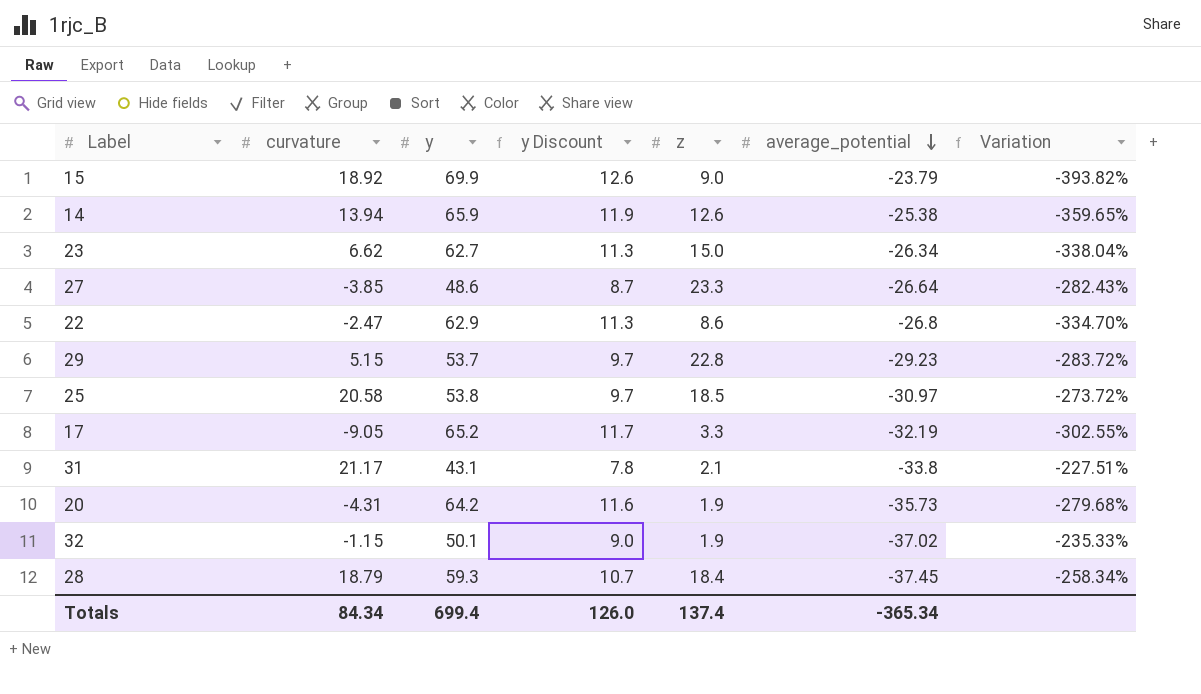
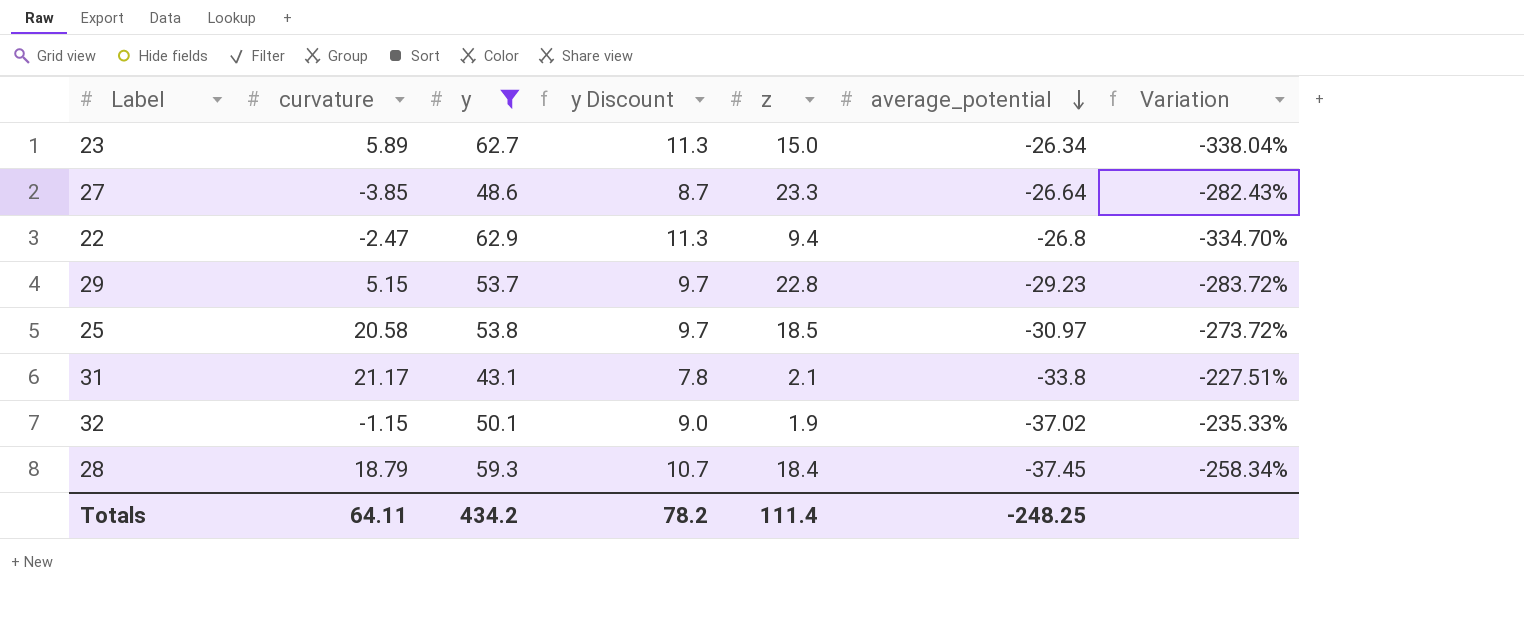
filter: none -> y <= 62.9
23 | curvature: 6.62 -> 5.89
22 | z: 8.6 -> 9.4
Totals | curvature: 84.34 -> 64.11
Totals | y: 699.4 -> 434.2
Totals | y Discount: 126.0 -> 78.2
Totals | z: 137.4 -> 111.4
Totals | average_potential: -365.34 -> -248.25

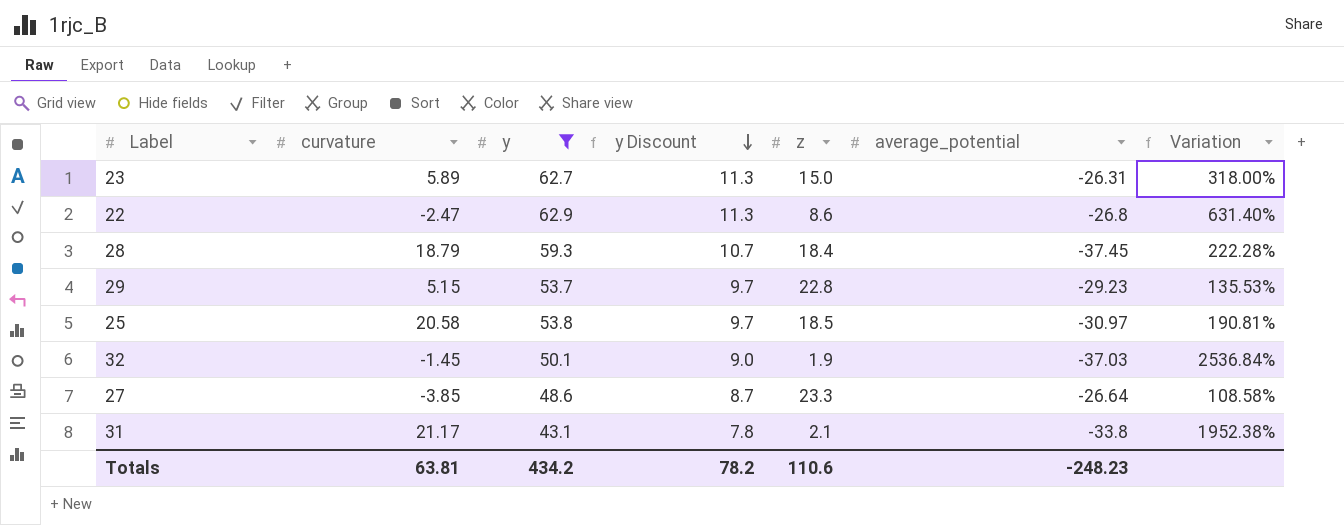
row order: average_potential descending -> y Discount descending
column Variation | formula: ([y] - [average_potential]) / [average_potential] -> ([y] - [z]) / [z]
23 | average_potential: -26.34 -> -26.31
22 | z: 9.4 -> 8.6
32 | curvature: -1.15 -> -1.45
32 | average_potential: -37.02 -> -37.03
Totals | curvature: 64.11 -> 63.81
Totals | z: 111.4 -> 110.6
Totals | average_potential: -248.25 -> -248.23

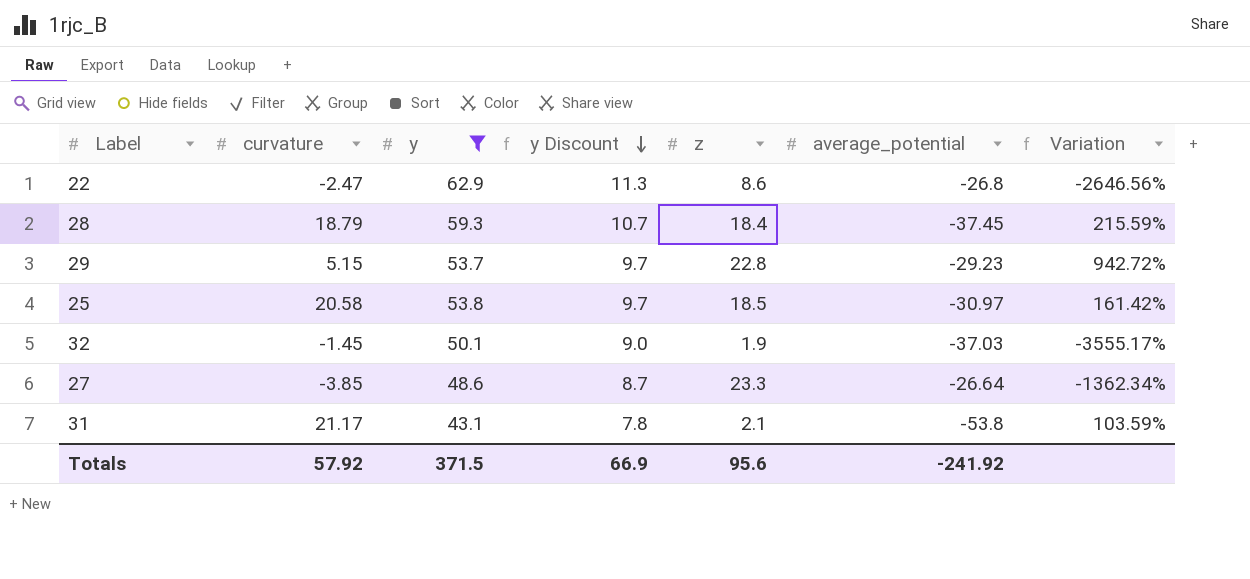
column Variation | formula: ([y] - [z]) / [z] -> ([y] - [curvature]) / [curvature]
row 23: 5.89 | 62.7 | 11.3 | 15.0 | -26.31 | 318.00% -> none
31 | average_potential: -33.8 -> -53.8
Totals | curvature: 63.81 -> 57.92
Totals | y: 434.2 -> 371.5
Totals | y Discount: 78.2 -> 66.9
Totals | z: 110.6 -> 95.6
Totals | average_potential: -248.23 -> -241.92

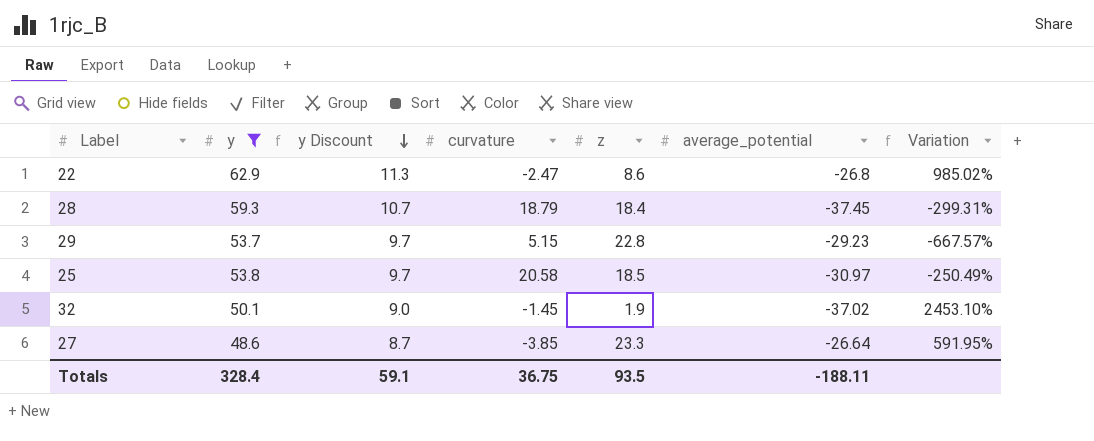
column curvature | position: 2 -> 4
column Variation | formula: ([y] - [curvature]) / [curvature] -> ([average_potential] - [curvature]) / [curvature]
row 31: 21.17 | 43.1 | 7.8 | 2.1 | -53.8 | 103.59% -> none
32 | average_potential: -37.03 -> -37.02
Totals | y: 371.5 -> 328.4
Totals | y Discount: 66.9 -> 59.1
Totals | curvature: 57.92 -> 36.75
Totals | z: 95.6 -> 93.5
Totals | average_potential: -241.92 -> -188.11

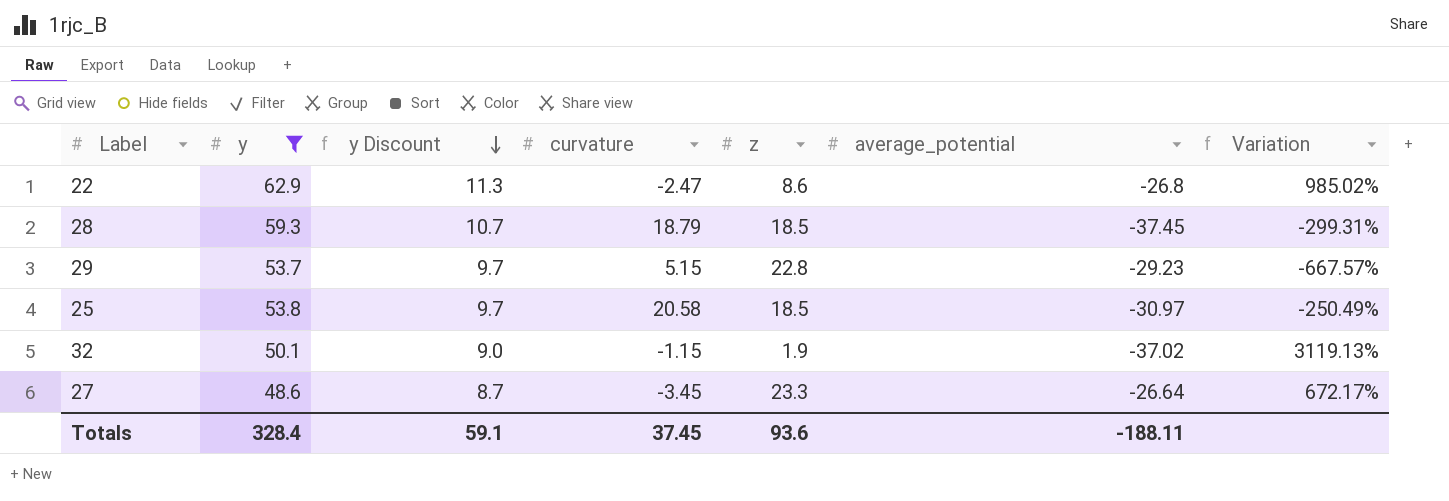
28 | z: 18.4 -> 18.5
32 | curvature: -1.45 -> -1.15
32 | Variation: 2453.10% -> 3119.13%
27 | curvature: -3.85 -> -3.45
27 | Variation: 591.95% -> 672.17%
Totals | curvature: 36.75 -> 37.45
Totals | z: 93.5 -> 93.6

